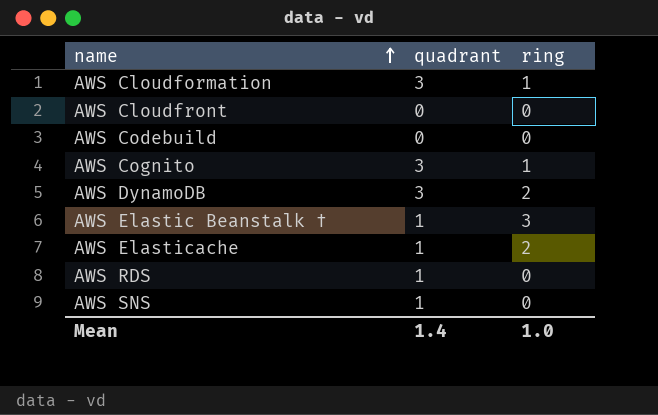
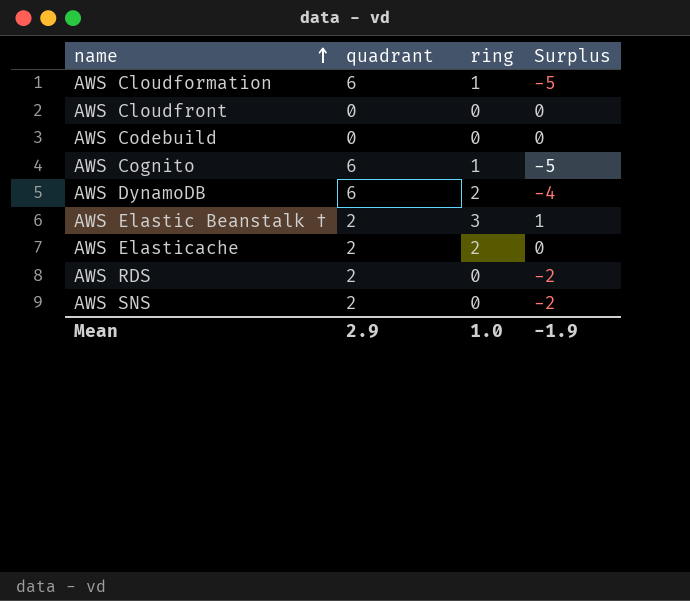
column Surplus | formula: none -> [ring] - [quadrant]
AWS Cloudformation | quadrant: 3 -> 6
AWS Cognito | quadrant: 3 -> 6
AWS DynamoDB | quadrant: 3 -> 6
AWS Elastic Beanstalk † | quadrant: 1 -> 2
AWS Elasticache | quadrant: 1 -> 2
AWS RDS | quadrant: 1 -> 2
AWS SNS | quadrant: 1 -> 2
Mean | quadrant: 1.4 -> 2.9

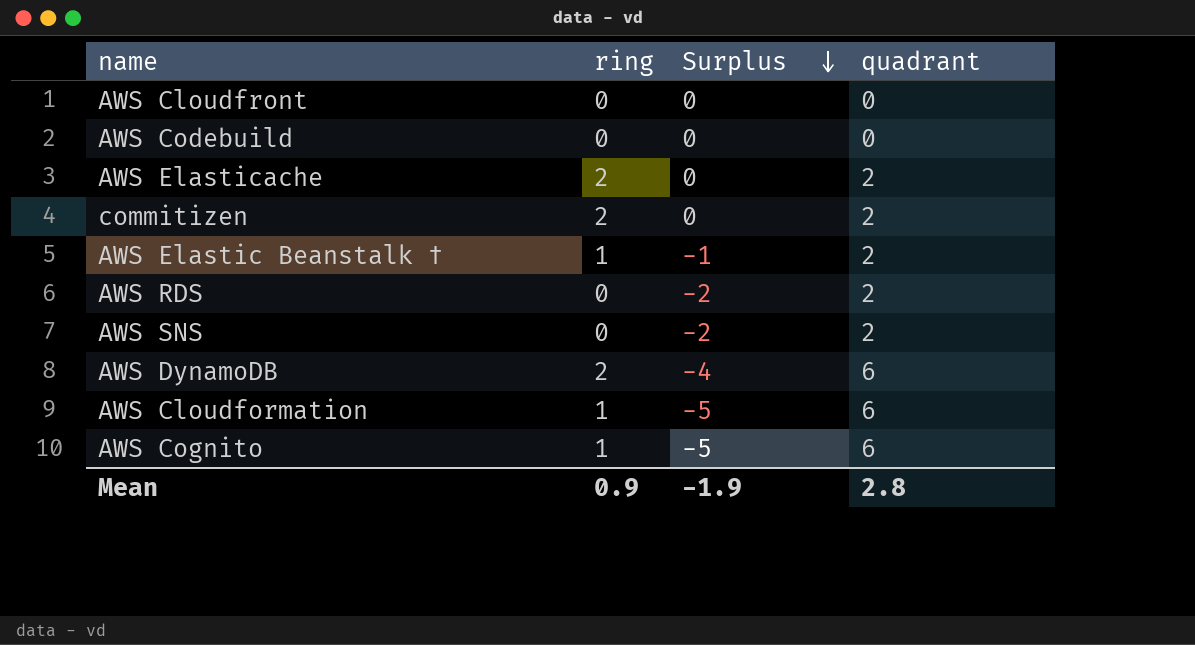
row order: name ascending -> Surplus descending
column quadrant | position: 2 -> 4
row commitizen: none -> 2 | 0 | 2
AWS Elastic Beanstalk † | ring: 3 -> 1
AWS Elastic Beanstalk † | Surplus: 1 -> -1
Mean | ring: 1.0 -> 0.9
Mean | quadrant: 2.9 -> 2.8

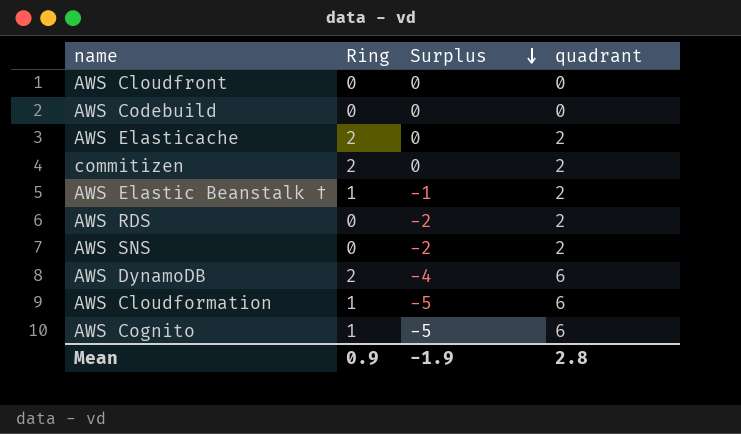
column name: ring -> Ring

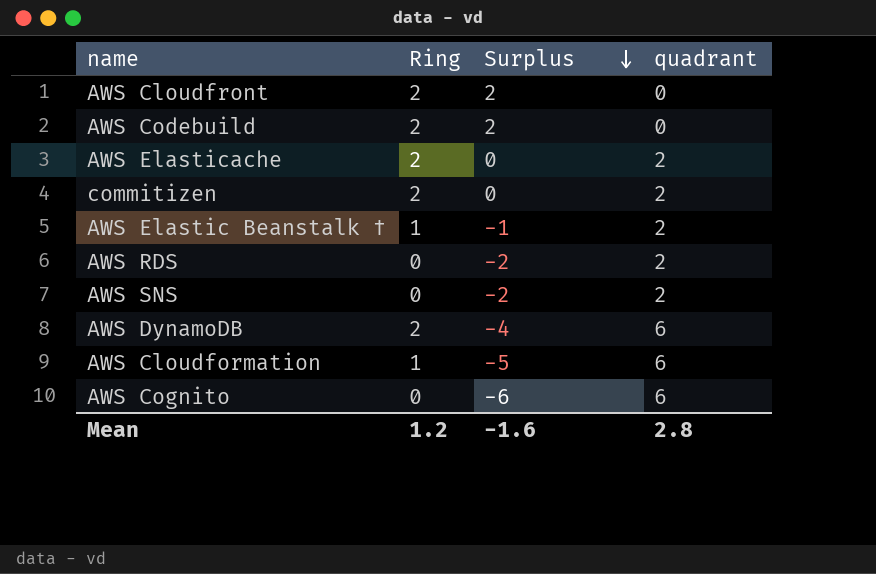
AWS Cloudfront | Ring: 0 -> 2
AWS Cloudfront | Surplus: 0 -> 2
AWS Codebuild | Ring: 0 -> 2
AWS Codebuild | Surplus: 0 -> 2
AWS Cognito | Ring: 1 -> 0
AWS Cognito | Surplus: -5 -> -6
Mean | Ring: 0.9 -> 1.2
Mean | Surplus: -1.9 -> -1.6

